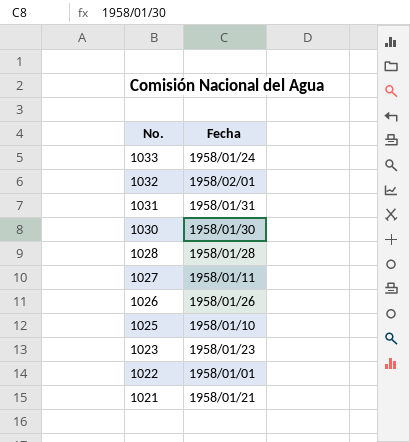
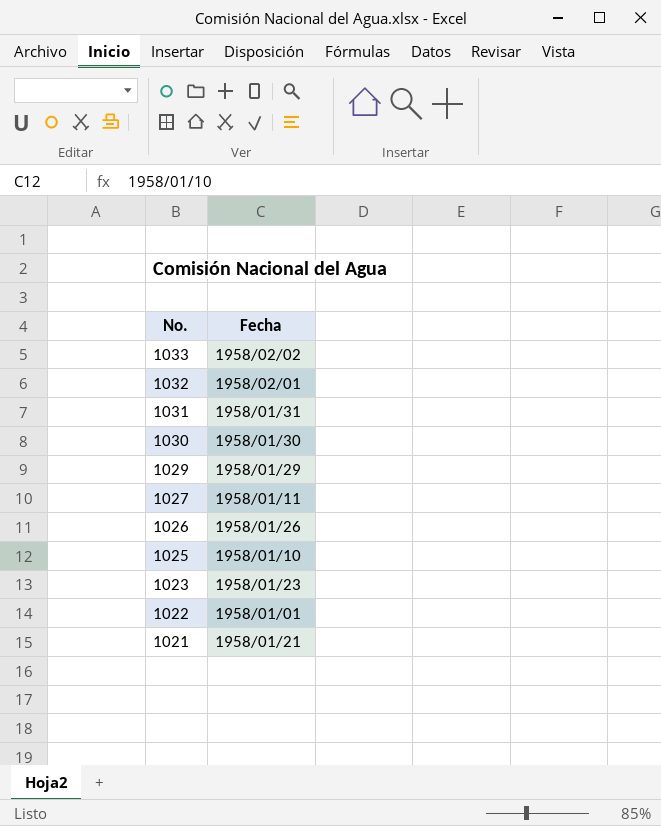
row 1028: 1958/01/28 -> none
1033 | Fecha: 1958/01/24 -> 1958/02/02
row 1029: none -> 1958/01/29

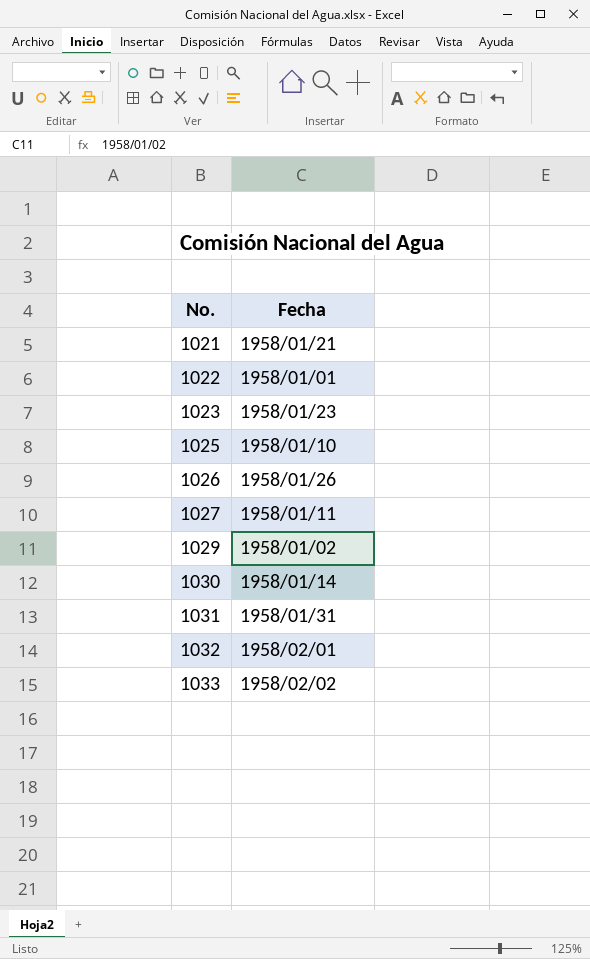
row order: No. descending -> No. ascending
1029 | Fecha: 1958/01/29 -> 1958/01/02
1030 | Fecha: 1958/01/30 -> 1958/01/14

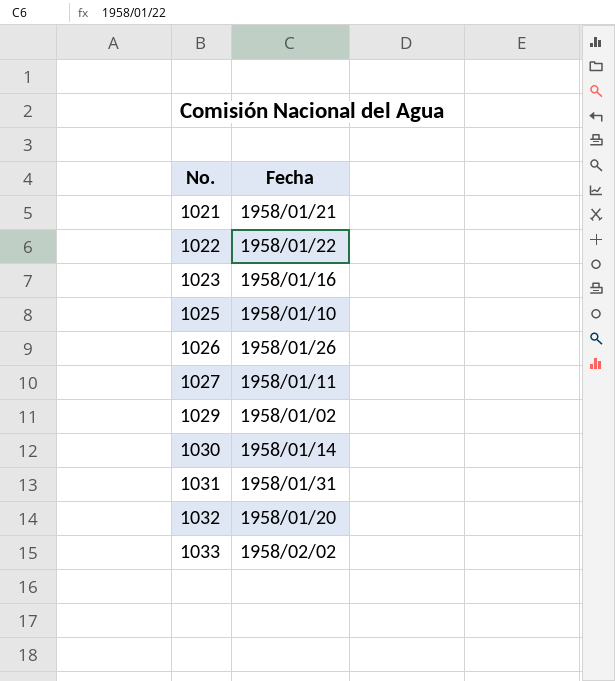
1022 | Fecha: 1958/01/01 -> 1958/01/22
1023 | Fecha: 1958/01/23 -> 1958/01/16
1032 | Fecha: 1958/02/01 -> 1958/01/20

